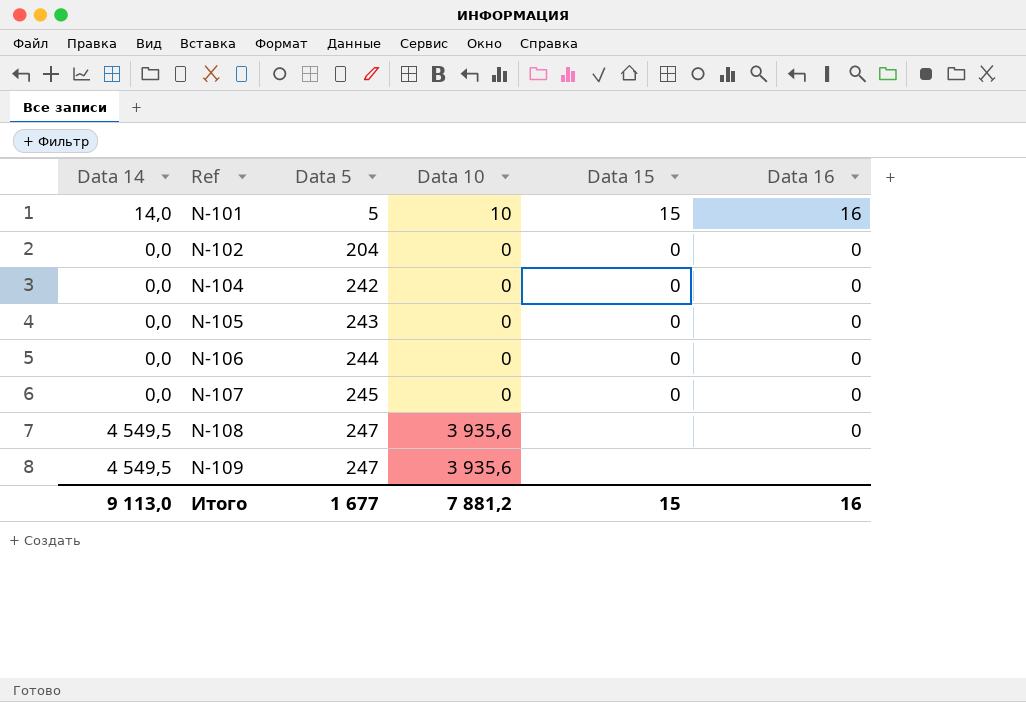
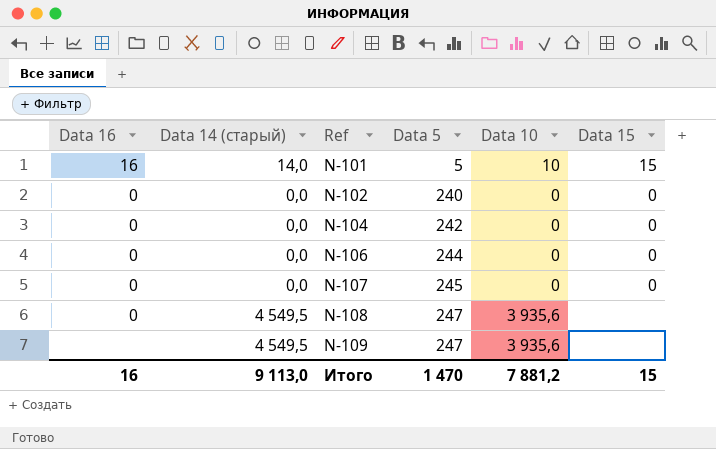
column Data 16 | position: 6 -> 1
column name: Data 14 -> Data 14 (старый)
row N-105: 0,0 | 243 | 0 | 0 | 0 -> none
N-102 | Data 5: 204 -> 240
Итого | Data 5: 1 677 -> 1 470

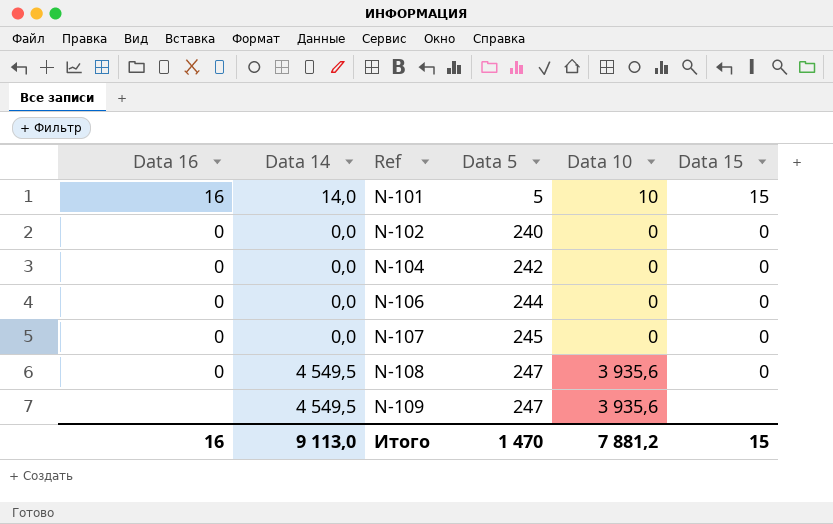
column name: Data 14 (старый) -> Data 14
N-108 | Data 15: none -> 0

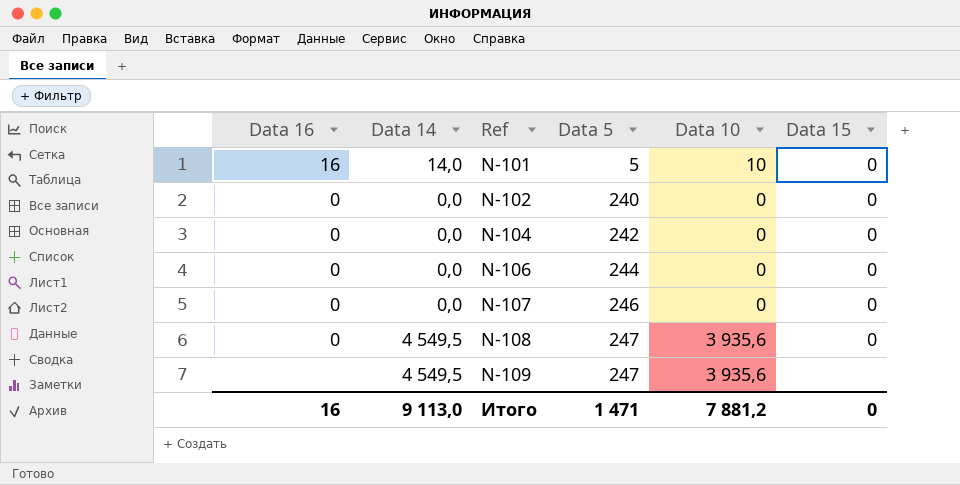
N-101 | Data 15: 15 -> 0
N-107 | Data 5: 245 -> 246
Итого | Data 5: 1 470 -> 1 471
Итого | Data 15: 15 -> 0

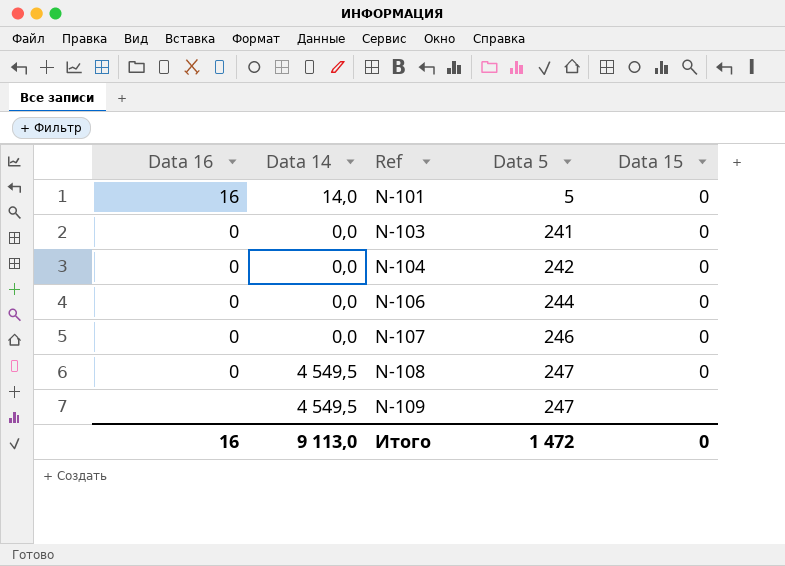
column Data 10 | position: 5 -> none
row N-102: 0 | 0,0 | 240 | 0 | 0 -> none
row N-103: none -> 0 | 0,0 | 241 | 0
Итого | Data 5: 1 471 -> 1 472

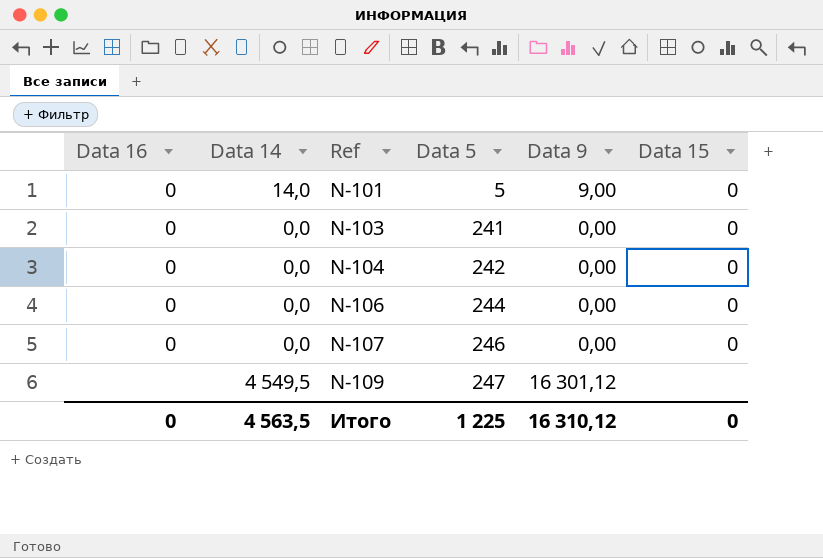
column Data 9 | position: none -> 5
row N-108: 0 | 4 549,5 | 247 | 0 -> none
N-101 | Data 16: 16 -> 0
Итого | Data 16: 16 -> 0
Итого | Data 14: 9 113,0 -> 4 563,5
Итого | Data 5: 1 472 -> 1 225

